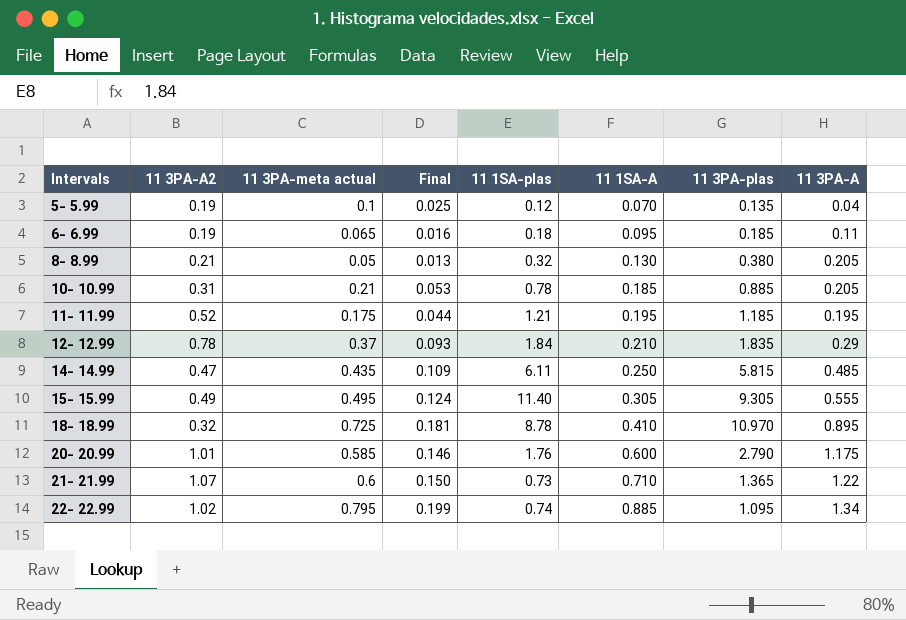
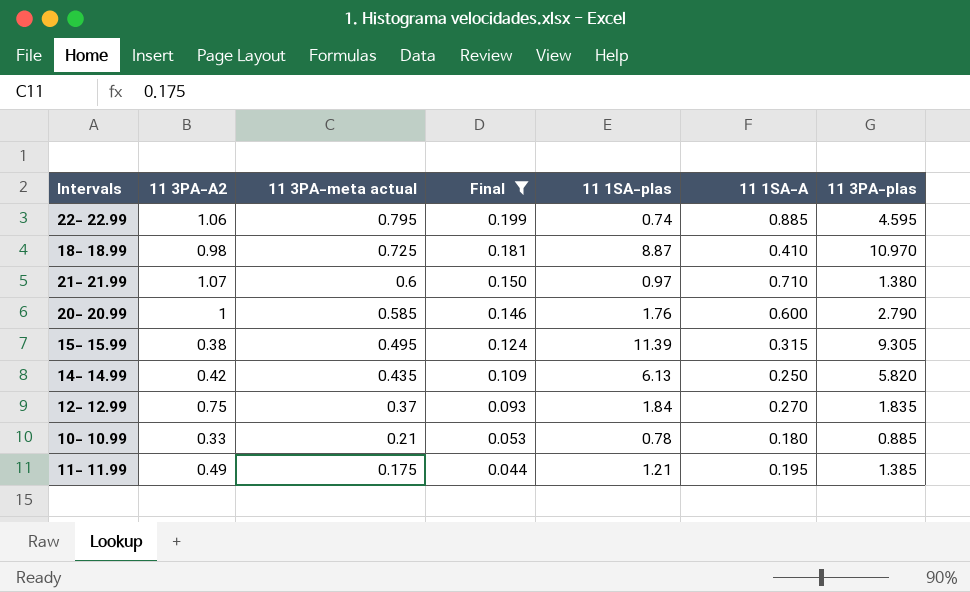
filter: none -> Final >= 0.044
row order: Intervals ascending -> 11 3PA-meta actual descending
column 11 3PA-A | position: 8 -> none
22- 22.99 | 11 3PA-A2: 1.02 -> 1.06
22- 22.99 | 11 3PA-plas: 1.095 -> 4.595
18- 18.99 | 11 3PA-A2: 0.32 -> 0.98
18- 18.99 | 11 1SA-plas: 8.78 -> 8.87
21- 21.99 | 11 1SA-plas: 0.73 -> 0.97
21- 21.99 | 11 3PA-plas: 1.365 -> 1.380
20- 20.99 | 11 3PA-A2: 1.01 -> 1
15- 15.99 | 11 3PA-A2: 0.49 -> 0.38
15- 15.99 | 11 1SA-plas: 11.40 -> 11.39
15- 15.99 | 11 1SA-A: 0.305 -> 0.315
14- 14.99 | 11 3PA-A2: 0.47 -> 0.42
14- 14.99 | 11 1SA-plas: 6.11 -> 6.13
14- 14.99 | 11 3PA-plas: 5.815 -> 5.820
12- 12.99 | 11 3PA-A2: 0.78 -> 0.75
12- 12.99 | 11 1SA-A: 0.210 -> 0.270
10- 10.99 | 11 3PA-A2: 0.31 -> 0.33
10- 10.99 | 11 1SA-A: 0.185 -> 0.180
11- 11.99 | 11 3PA-A2: 0.52 -> 0.49
11- 11.99 | 11 3PA-plas: 1.185 -> 1.385

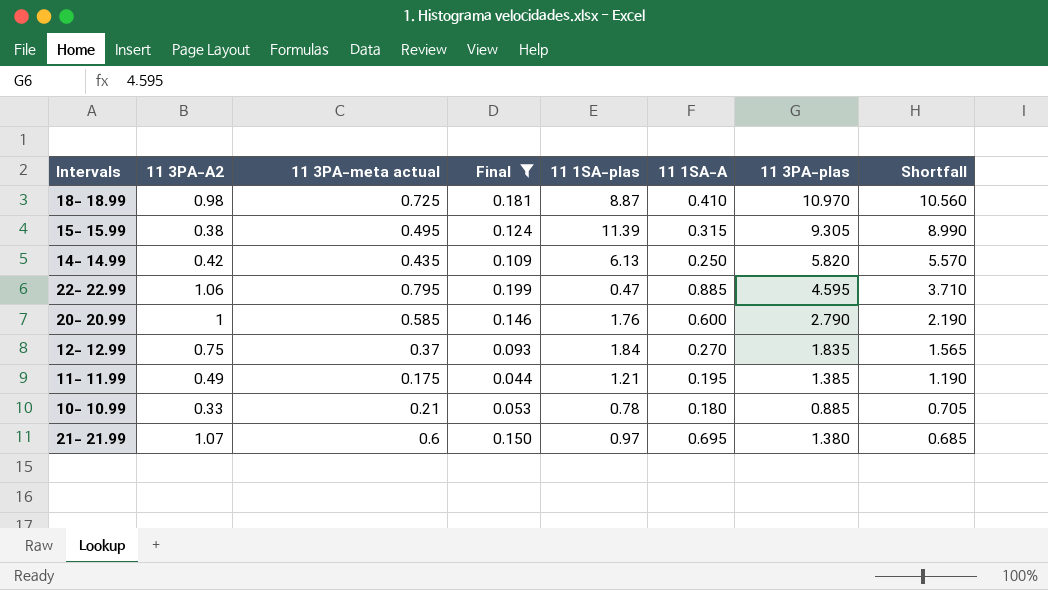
row order: 11 3PA-meta actual descending -> Shortfall descending
column Shortfall | formula: none -> [11 3PA-plas] - [11 1SA-A]
22- 22.99 | 11 1SA-plas: 0.74 -> 0.47
21- 21.99 | 11 1SA-A: 0.710 -> 0.695

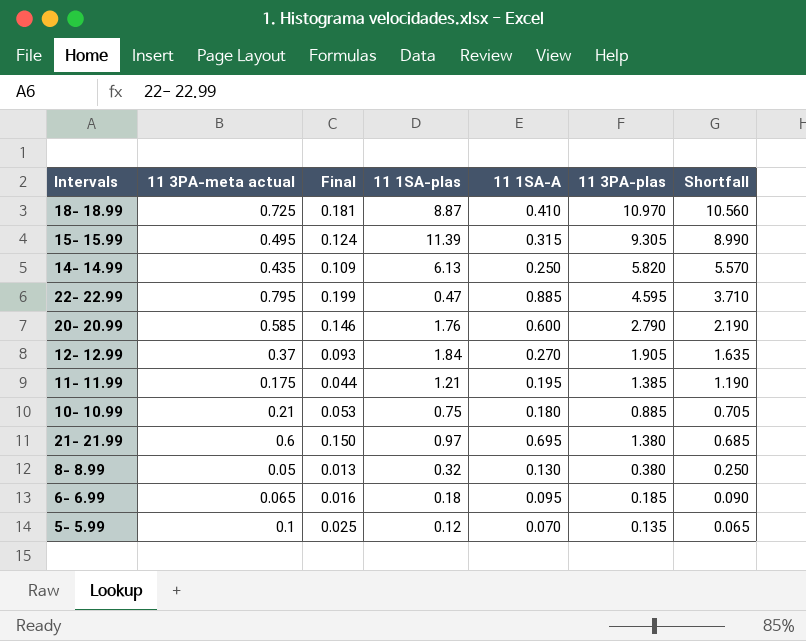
filter: Final >= 0.044 -> none
column 11 3PA-A2 | position: 2 -> none
12- 12.99 | 11 3PA-plas: 1.835 -> 1.905
12- 12.99 | Shortfall: 1.565 -> 1.635
10- 10.99 | 11 1SA-plas: 0.78 -> 0.75

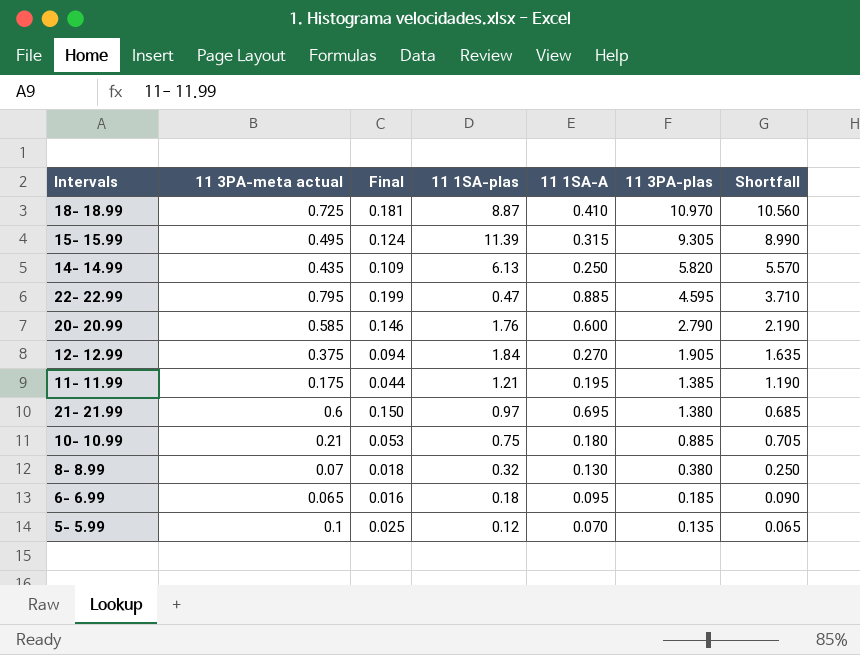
row order: Shortfall descending -> 11 3PA-plas descending
12- 12.99 | 11 3PA-meta actual: 0.37 -> 0.375
12- 12.99 | Final: 0.093 -> 0.094
8- 8.99 | 11 3PA-meta actual: 0.05 -> 0.07
8- 8.99 | Final: 0.013 -> 0.018

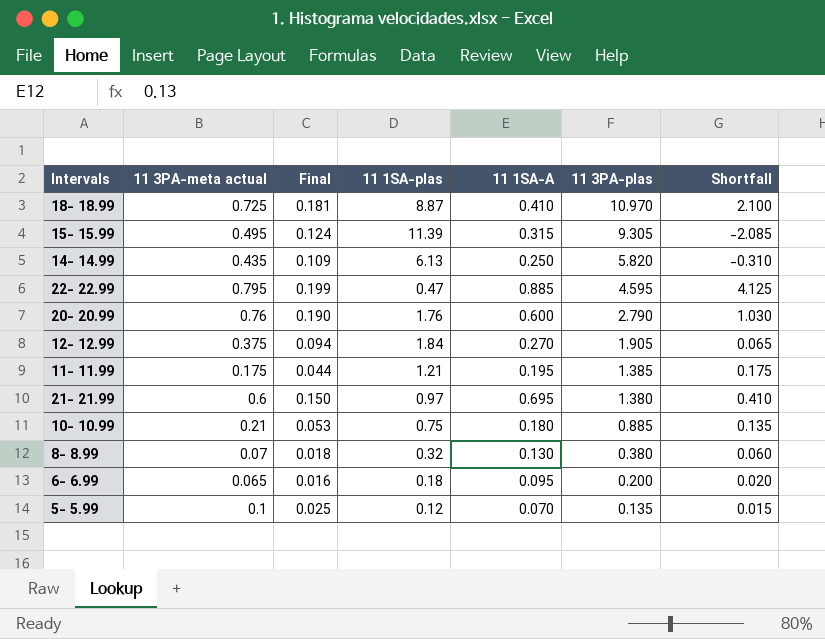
column Shortfall | formula: [11 3PA-plas] - [11 1SA-A] -> [11 3PA-plas] - [11 1SA-plas]
20- 20.99 | 11 3PA-meta actual: 0.585 -> 0.76
20- 20.99 | Final: 0.146 -> 0.190
6- 6.99 | 11 3PA-plas: 0.185 -> 0.200

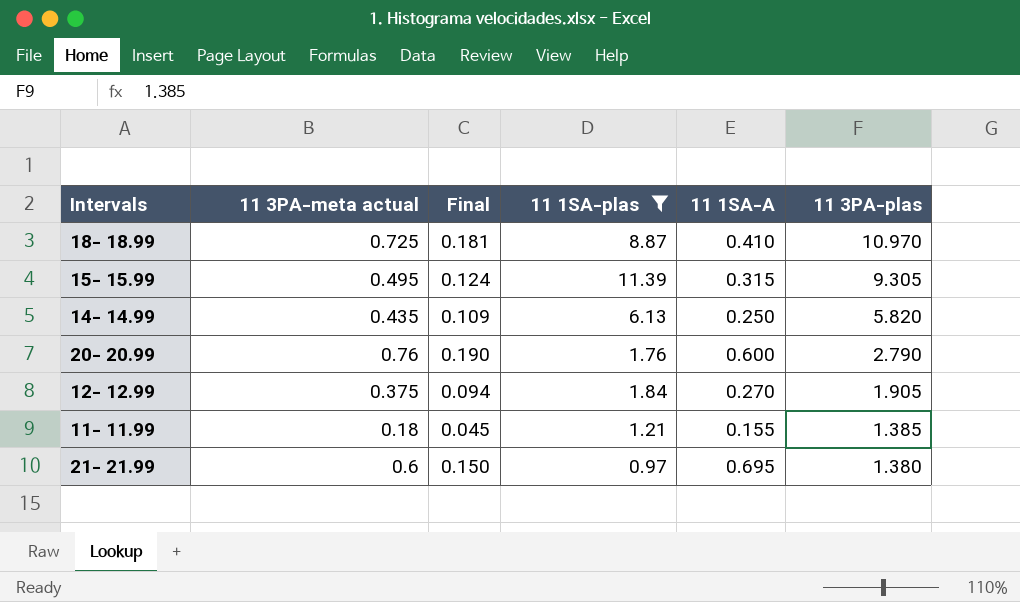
filter: none -> 11 1SA-plas >= 0.97
column Shortfall | formula: [11 3PA-plas] - [11 1SA-plas] -> none
11- 11.99 | 11 3PA-meta actual: 0.175 -> 0.18
11- 11.99 | Final: 0.044 -> 0.045
11- 11.99 | 11 1SA-A: 0.195 -> 0.155

